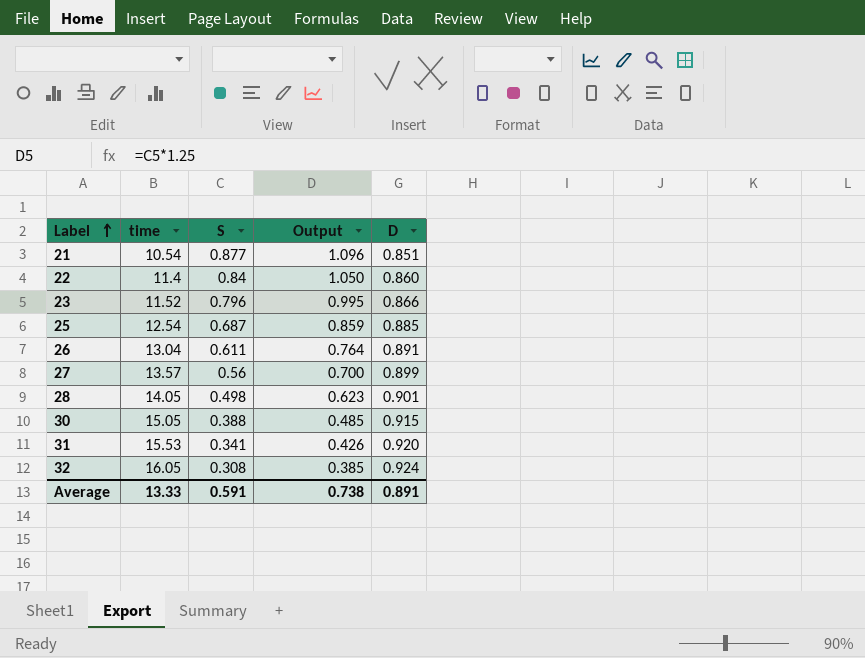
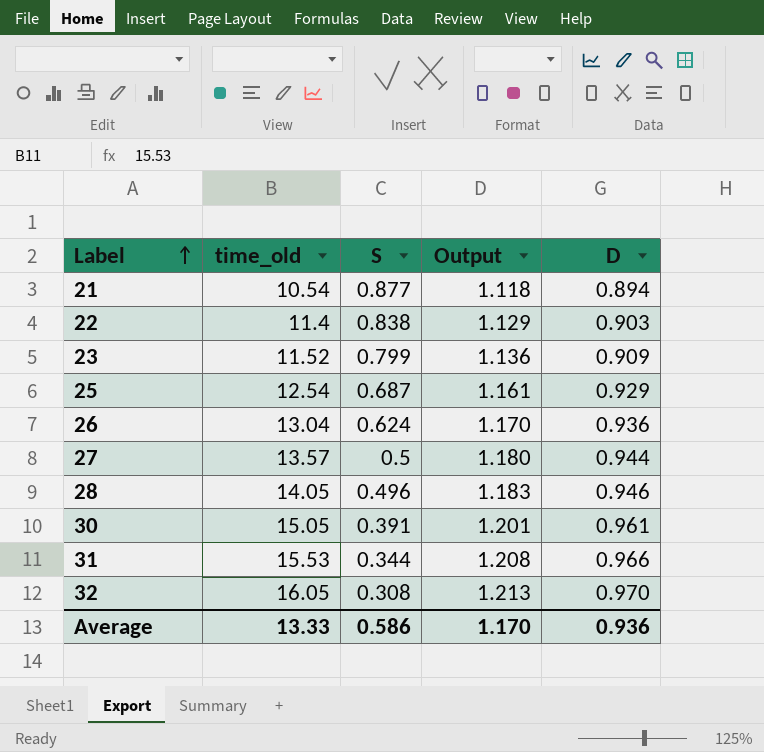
column name: time -> time_old
column Output | formula: [S] * 1.25 -> [D] * 1.25
21 | D: 0.851 -> 0.894
22 | S: 0.84 -> 0.838
22 | D: 0.860 -> 0.903
23 | S: 0.796 -> 0.799
23 | D: 0.866 -> 0.909
25 | D: 0.885 -> 0.929
26 | S: 0.611 -> 0.624
26 | D: 0.891 -> 0.936
27 | S: 0.56 -> 0.5
27 | D: 0.899 -> 0.944
28 | S: 0.498 -> 0.496
28 | D: 0.901 -> 0.946
30 | S: 0.388 -> 0.391
30 | D: 0.915 -> 0.961
31 | S: 0.341 -> 0.344
31 | D: 0.920 -> 0.966
32 | D: 0.924 -> 0.970
Average | S: 0.591 -> 0.586
Average | Output: 0.738 -> 1.170
Average | D: 0.891 -> 0.936

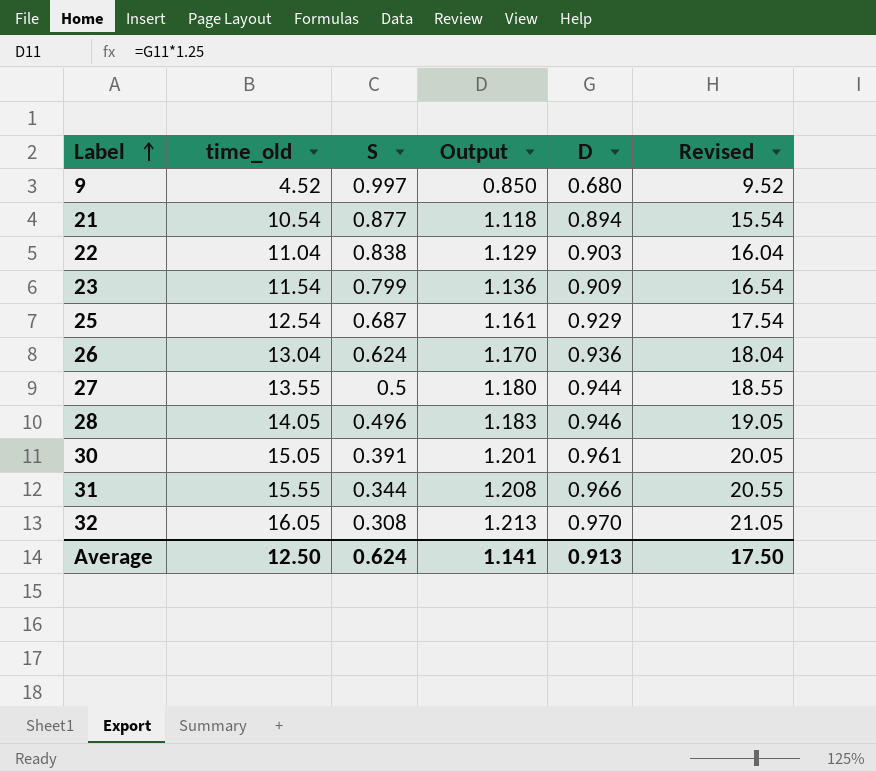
column Revised | formula: none -> [time_old] + 5
row 9: none -> 4.52 | 0.997 | 0.850 | 0.680 | 9.52
22 | time_old: 11.4 -> 11.04
23 | time_old: 11.52 -> 11.54
27 | time_old: 13.57 -> 13.55
31 | time_old: 15.53 -> 15.55
Average | time_old: 13.33 -> 12.50
Average | S: 0.586 -> 0.624
Average | Output: 1.170 -> 1.141
Average | D: 0.936 -> 0.913

